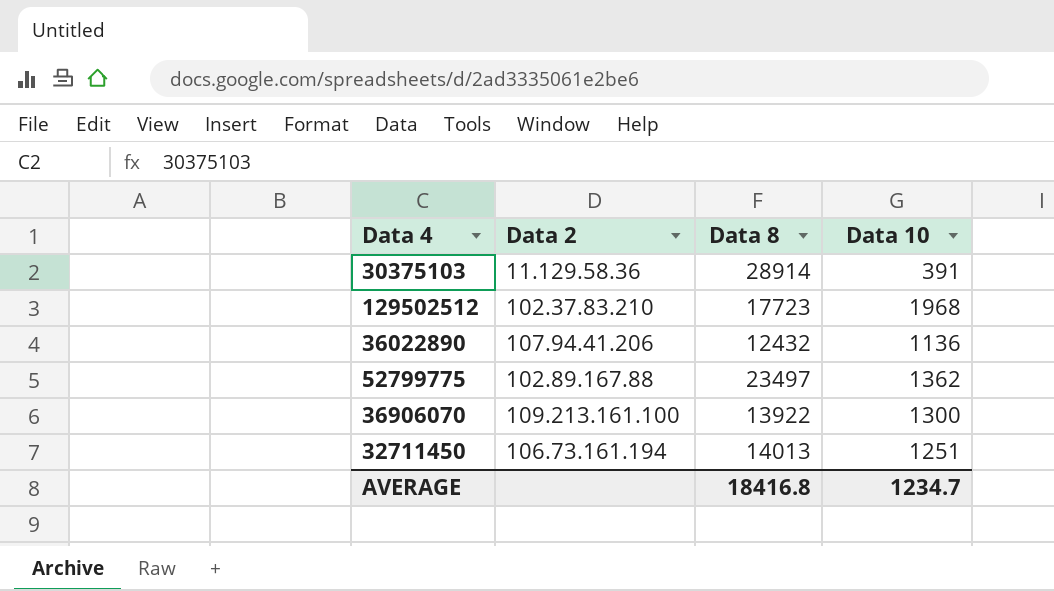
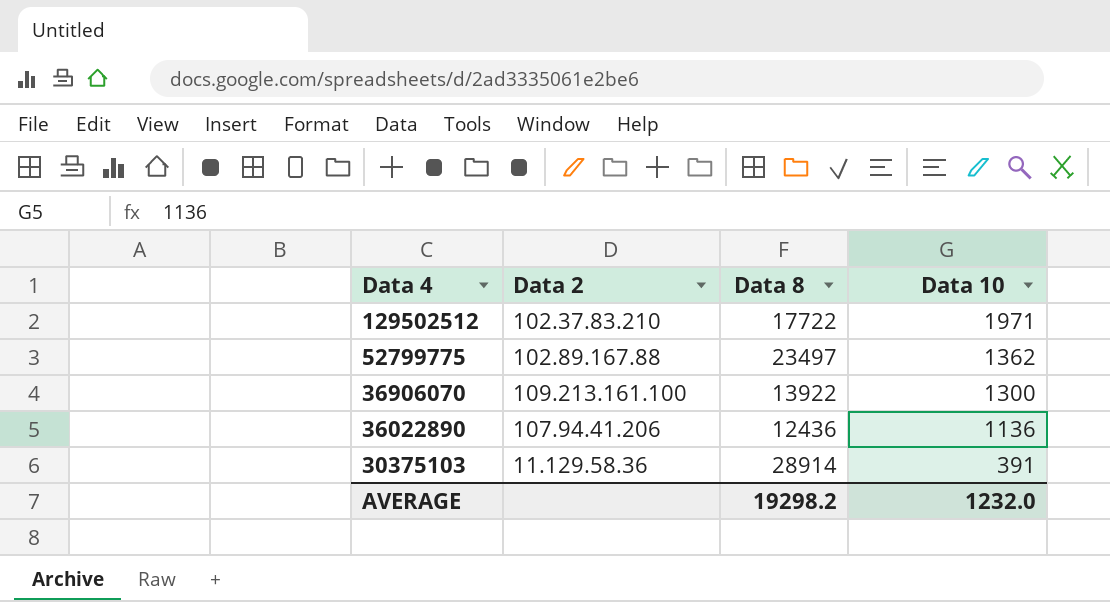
row order: none -> Data 4 descending
row 32711450: 106.73.161.194 | 14013 | 1251 -> none
129502512 | Data 8: 17723 -> 17722
129502512 | Data 10: 1968 -> 1971
36022890 | Data 8: 12432 -> 12436
AVERAGE | Data 8: 18416.8 -> 19298.2
AVERAGE | Data 10: 1234.7 -> 1232.0

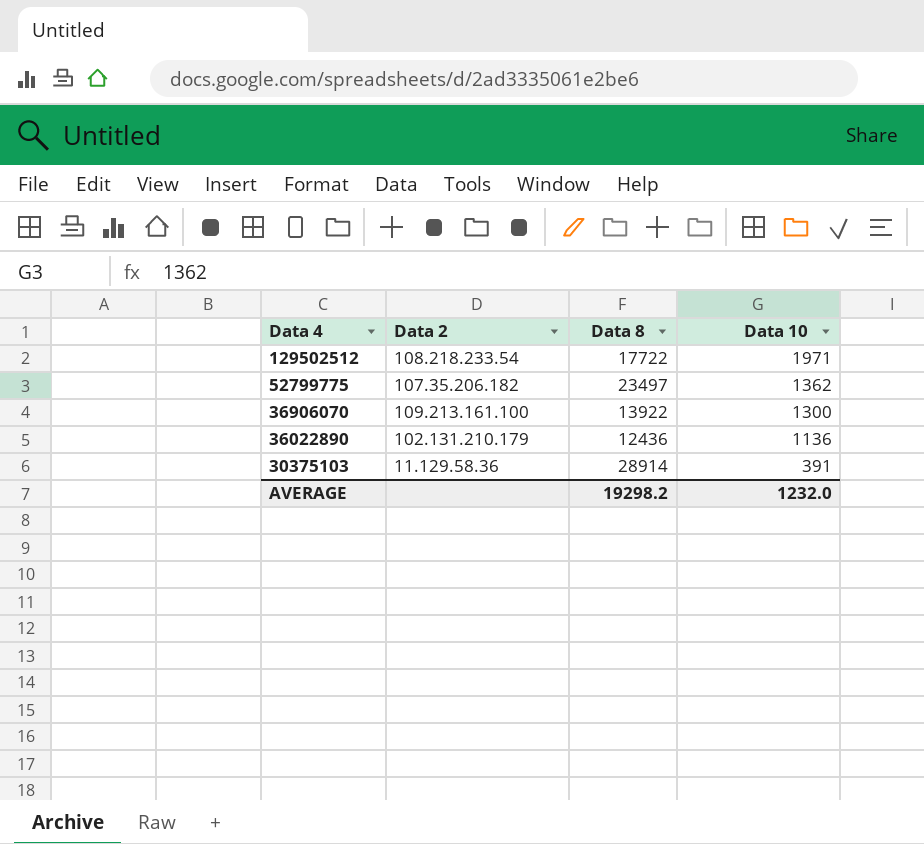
129502512 | Data 2: 102.37.83.210 -> 108.218.233.54
52799775 | Data 2: 102.89.167.88 -> 107.35.206.182
36022890 | Data 2: 107.94.41.206 -> 102.131.210.179

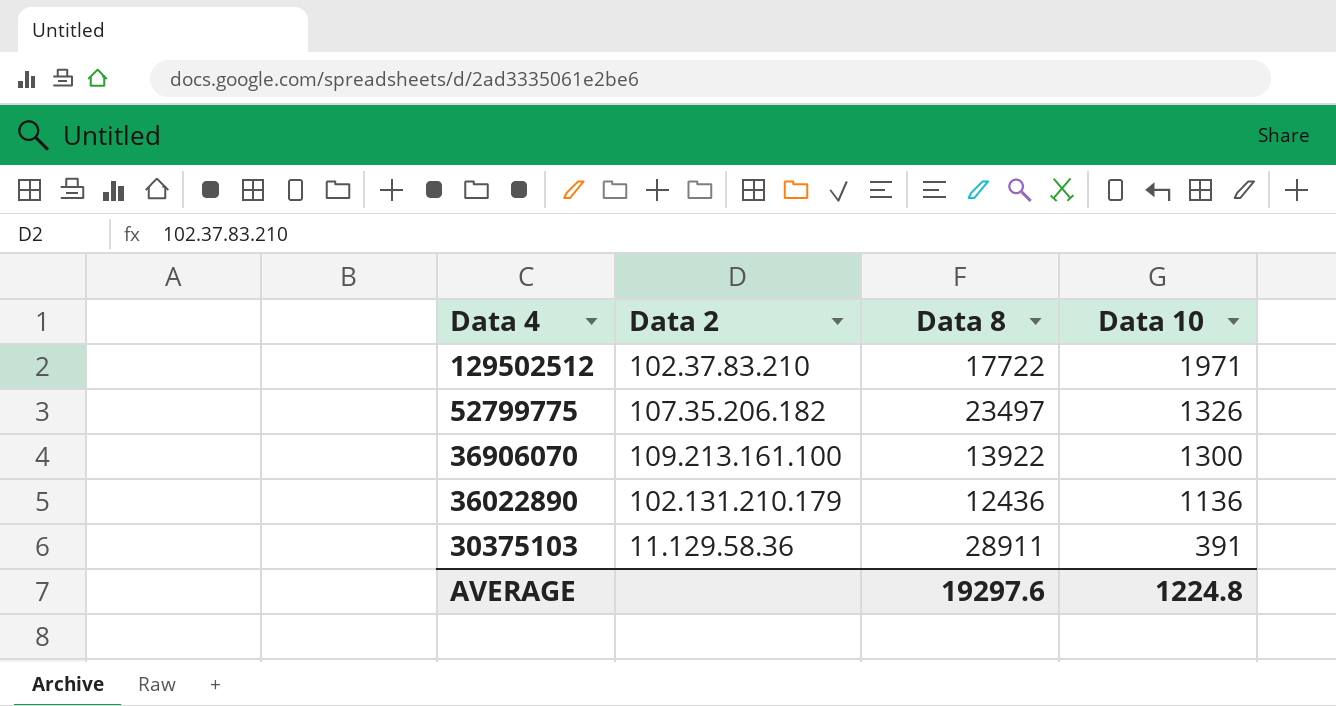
129502512 | Data 2: 108.218.233.54 -> 102.37.83.210
52799775 | Data 10: 1362 -> 1326
30375103 | Data 8: 28914 -> 28911
AVERAGE | Data 8: 19298.2 -> 19297.6
AVERAGE | Data 10: 1232.0 -> 1224.8

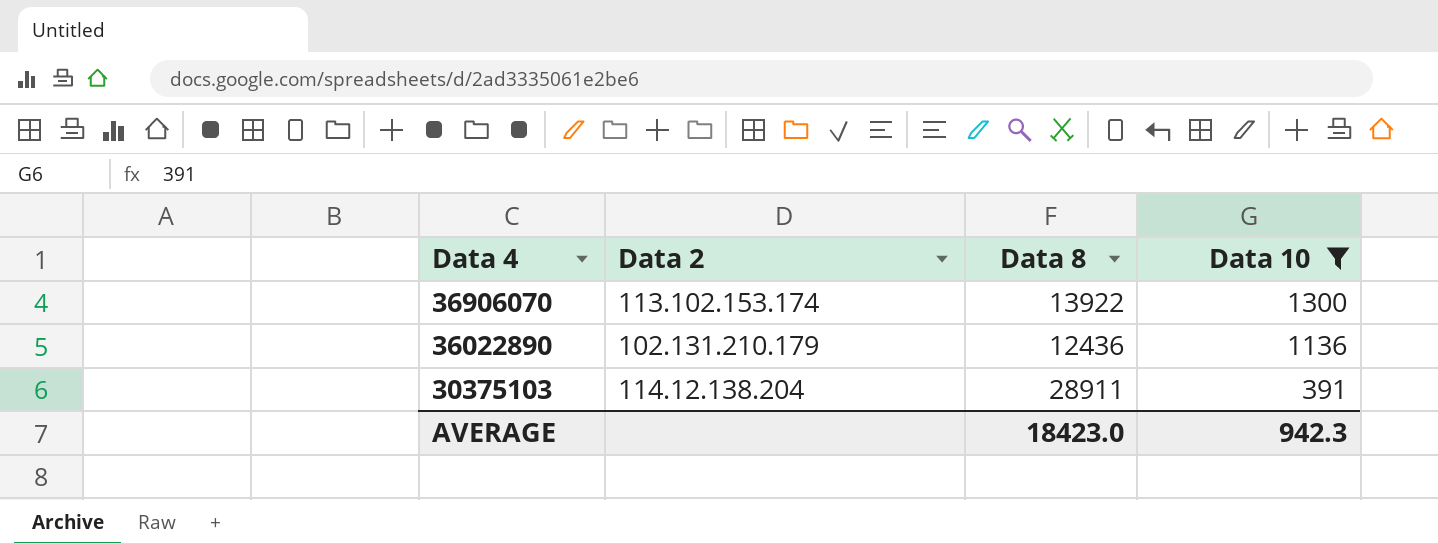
filter: none -> Data 10 <= 1300
36906070 | Data 2: 109.213.161.100 -> 113.102.153.174
30375103 | Data 2: 11.129.58.36 -> 114.12.138.204
AVERAGE | Data 8: 19297.6 -> 18423.0
AVERAGE | Data 10: 1224.8 -> 942.3

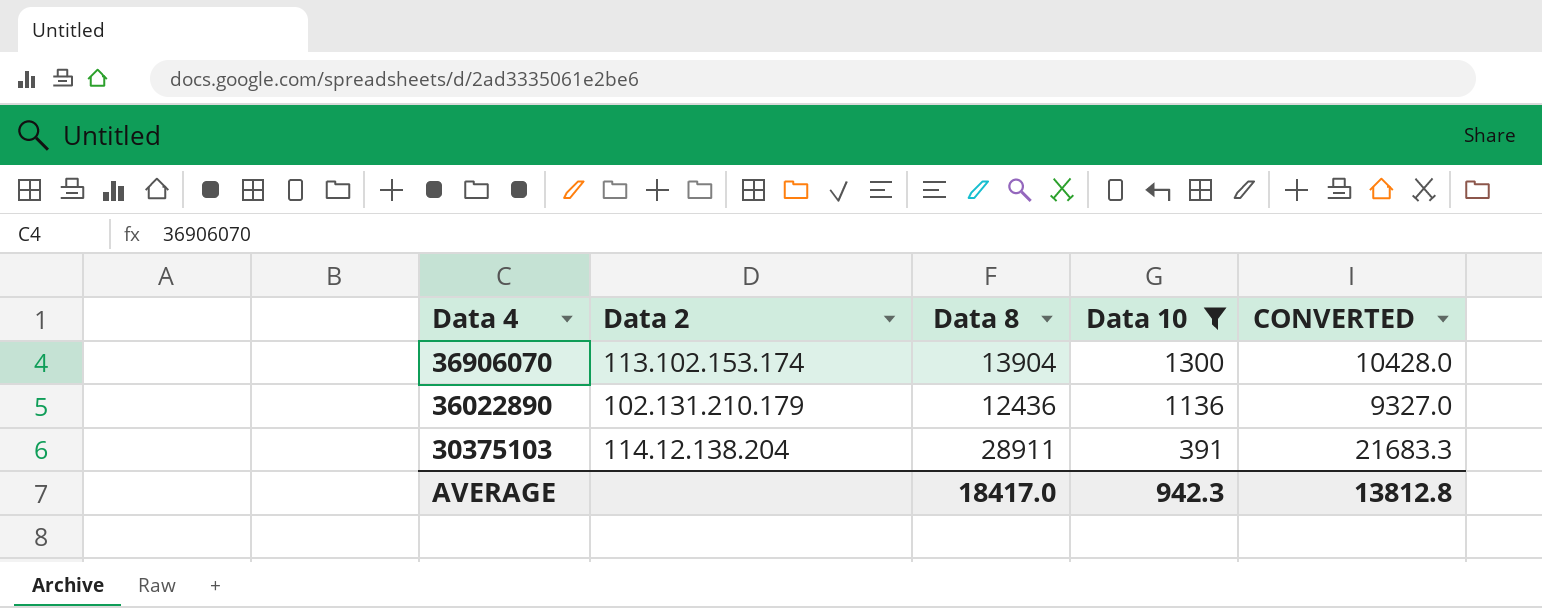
column CONVERTED | formula: none -> [Data 8] * 0.75
36906070 | Data 8: 13922 -> 13904
AVERAGE | Data 8: 18423.0 -> 18417.0

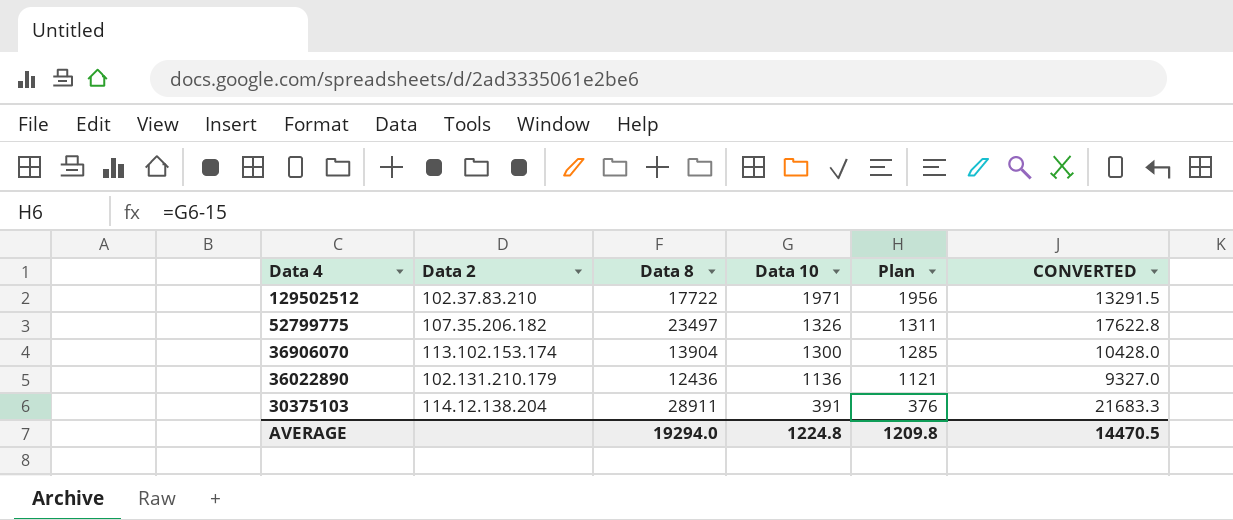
filter: Data 10 <= 1300 -> none
column Plan | formula: none -> [Data 10] - 15
AVERAGE | Data 8: 18417.0 -> 19294.0
AVERAGE | Data 10: 942.3 -> 1224.8
AVERAGE | CONVERTED: 13812.8 -> 14470.5

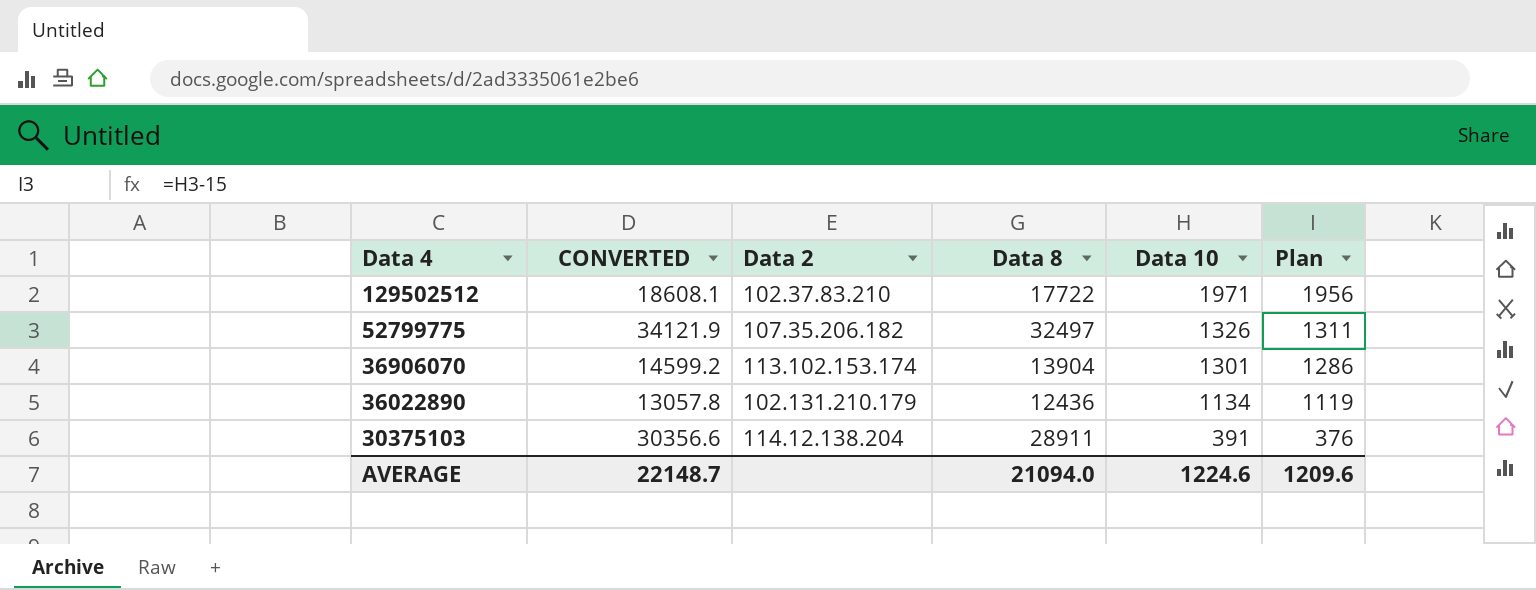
column CONVERTED | formula: [Data 8] * 0.75 -> [Data 8] * 1.05
column CONVERTED | position: 6 -> 2
52799775 | Data 8: 23497 -> 32497
36906070 | Data 10: 1300 -> 1301
36906070 | Plan: 1285 -> 1286
36022890 | Data 10: 1136 -> 1134
36022890 | Plan: 1121 -> 1119
AVERAGE | CONVERTED: 14470.5 -> 22148.7
AVERAGE | Data 8: 19294.0 -> 21094.0
AVERAGE | Data 10: 1224.8 -> 1224.6
AVERAGE | Plan: 1209.8 -> 1209.6

